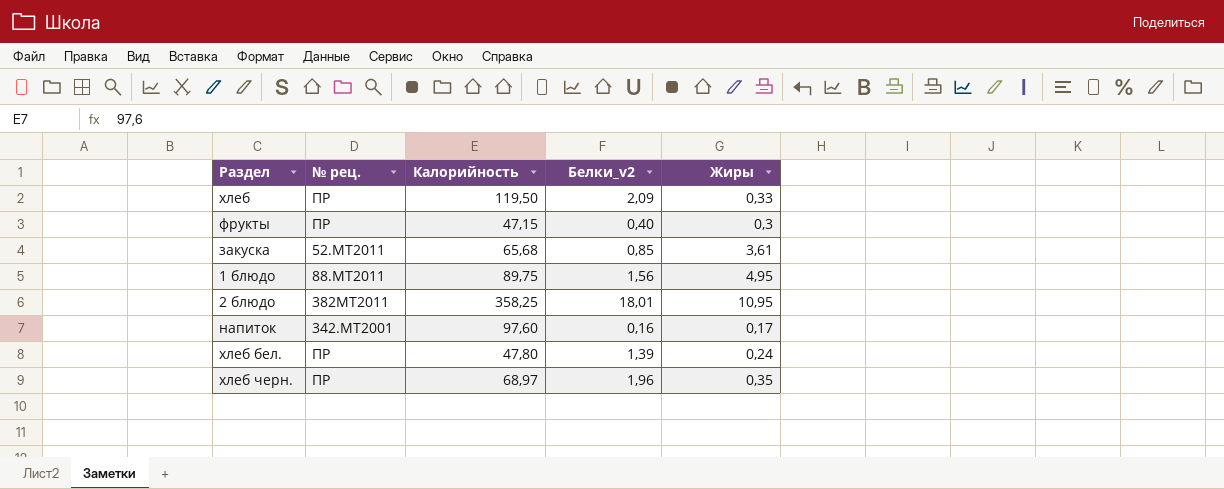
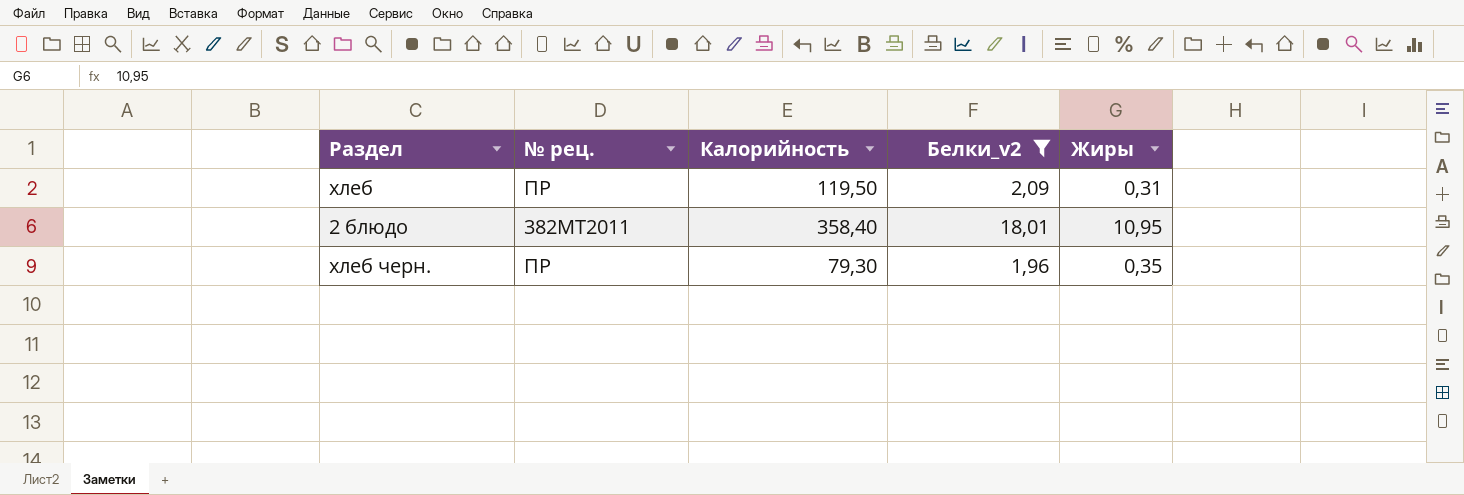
filter: none -> Белки_v2 >= 1,96
хлеб | Жиры: 0,33 -> 0,31
2 блюдо | Калорийность: 358,25 -> 358,40
хлеб черн. | Калорийность: 68,97 -> 79,30

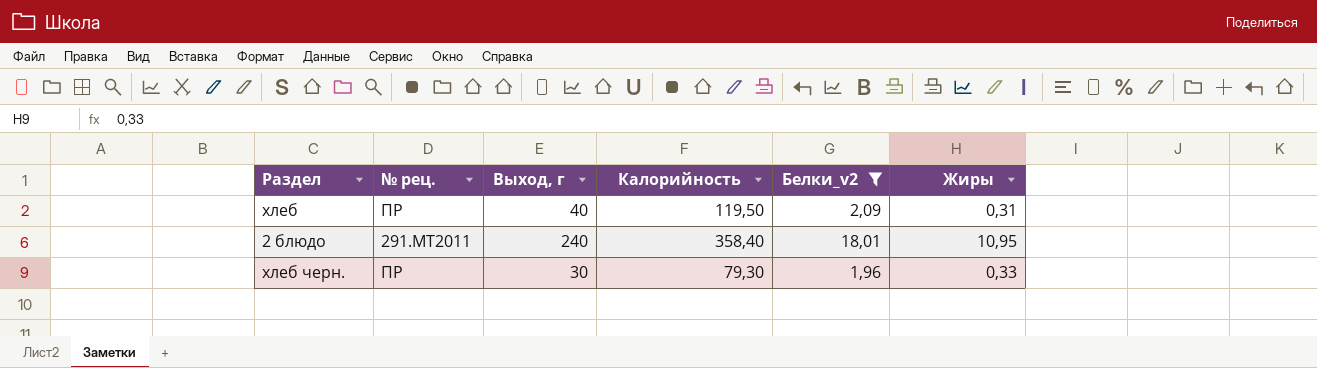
column Выход, г | position: none -> 3
2 блюдо | № рец.: 382МТ2011 -> 291.МТ2011
хлеб черн. | Жиры: 0,35 -> 0,33

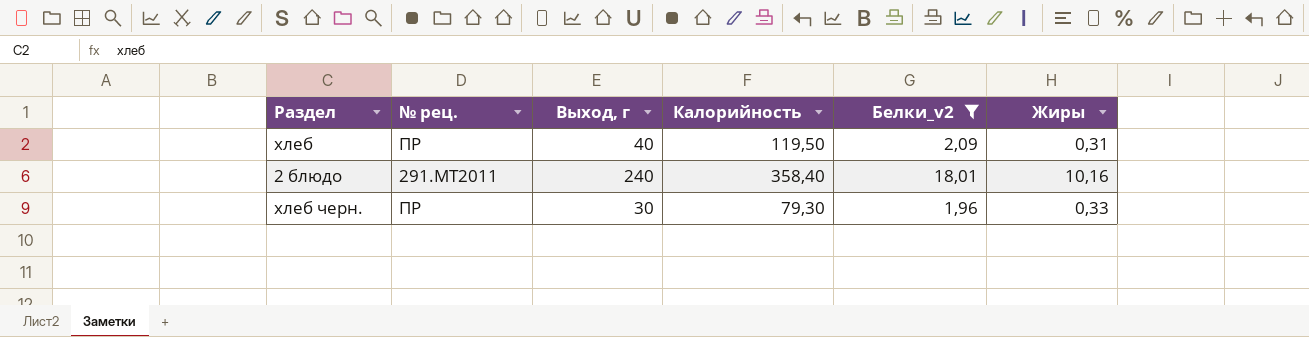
2 блюдо | Жиры: 10,95 -> 10,16

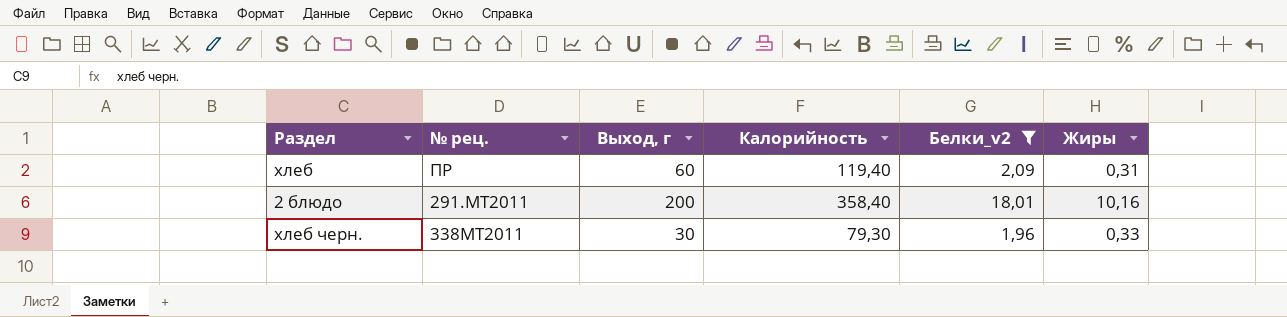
хлеб | Выход, г: 40 -> 60
хлеб | Калорийность: 119,50 -> 119,40
2 блюдо | Выход, г: 240 -> 200
хлеб черн. | № рец.: ПР -> 338МТ2011

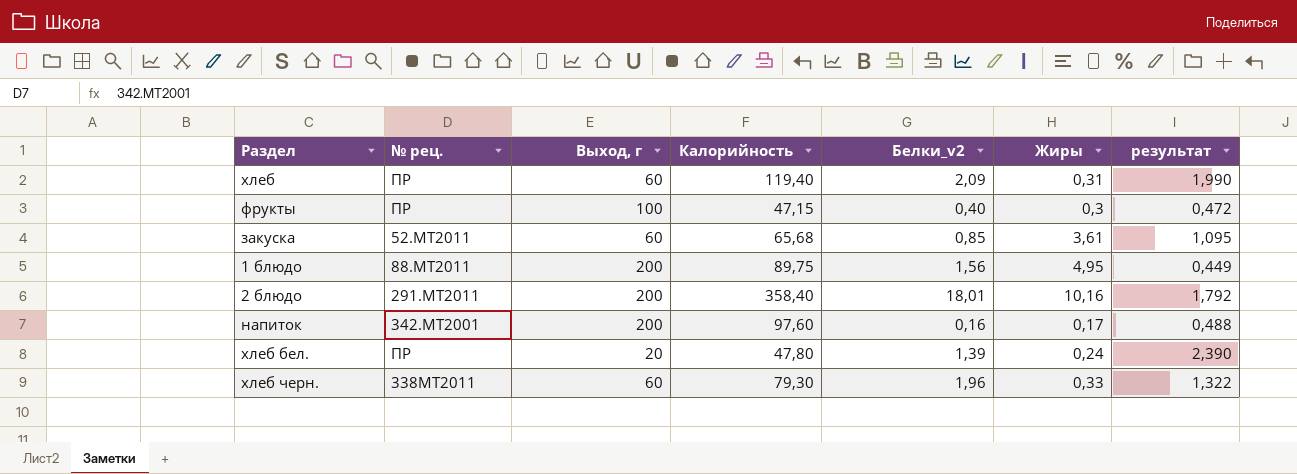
filter: Белки_v2 >= 1,96 -> none
column результат | formula: none -> [Калорийность] / [Выход, г]
хлеб черн. | Выход, г: 30 -> 60

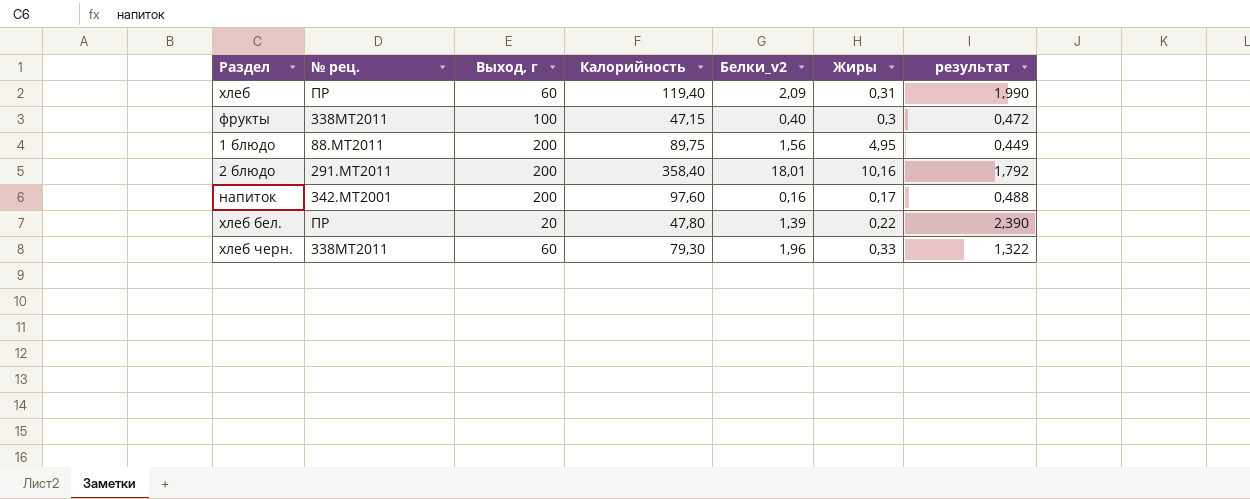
row закуска: 52.МТ2011 | 60 | 65,68 | 0,85 | 3,61 | 1,095 -> none
фрукты | № рец.: ПР -> 338МТ2011
хлеб бел. | Жиры: 0,24 -> 0,22

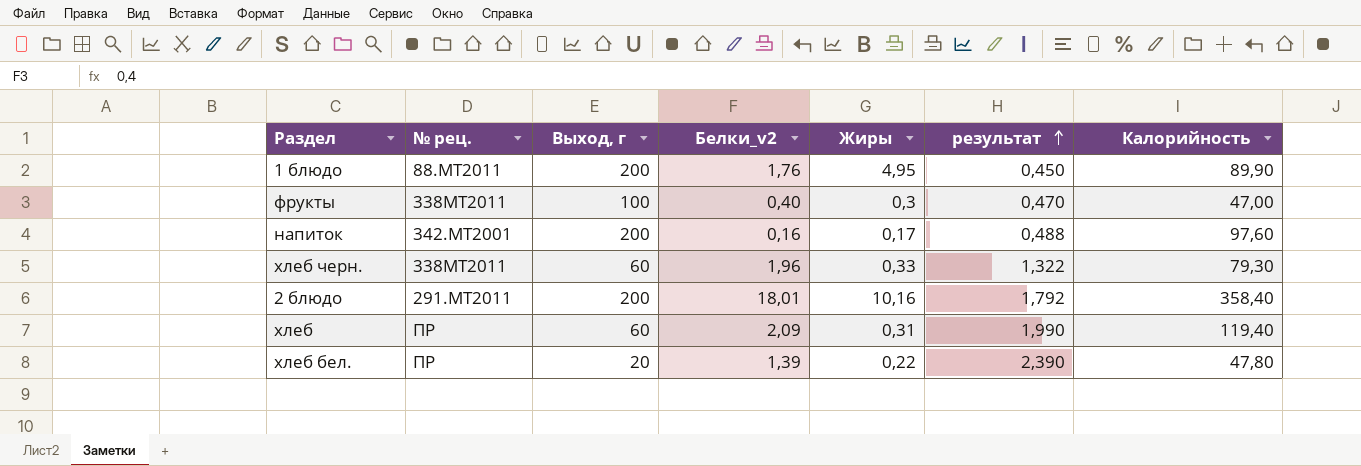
row order: none -> результат ascending
column Калорийность | position: 4 -> 7
1 блюдо | Белки_v2: 1,56 -> 1,76
1 блюдо | результат: 0,449 -> 0,450
1 блюдо | Калорийность: 89,75 -> 89,90
фрукты | результат: 0,472 -> 0,470
фрукты | Калорийность: 47,15 -> 47,00

